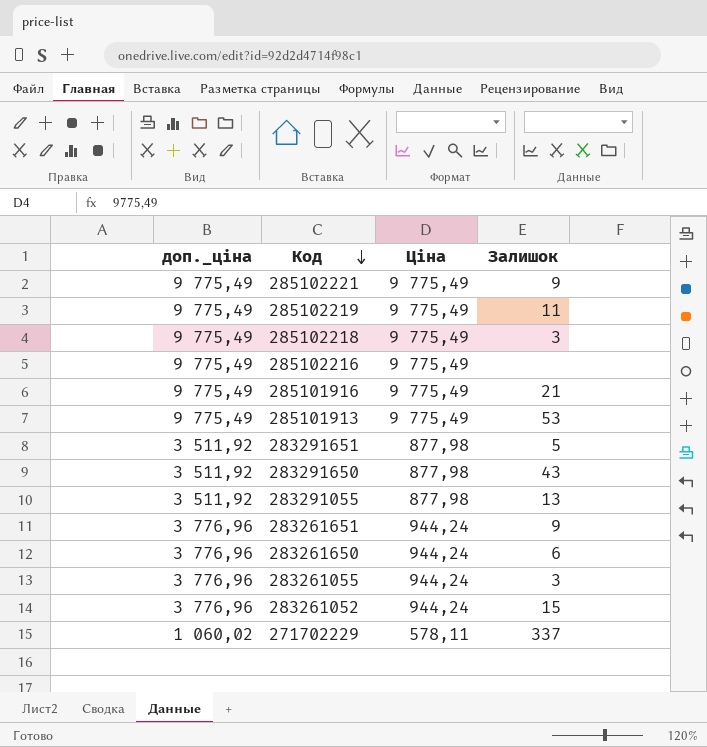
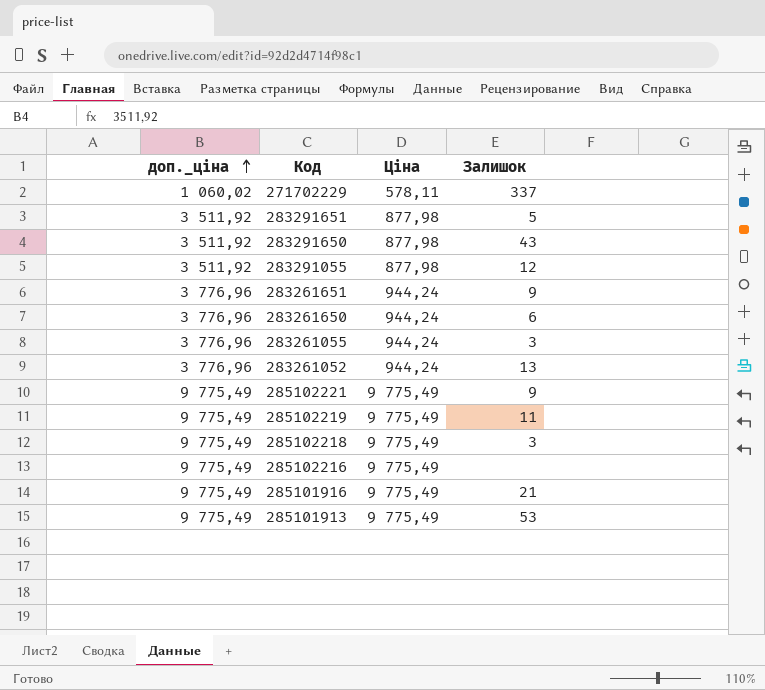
row order: Код descending -> доп._ціна ascending
283291055 | Залишок: 13 -> 12
283261052 | Залишок: 15 -> 13

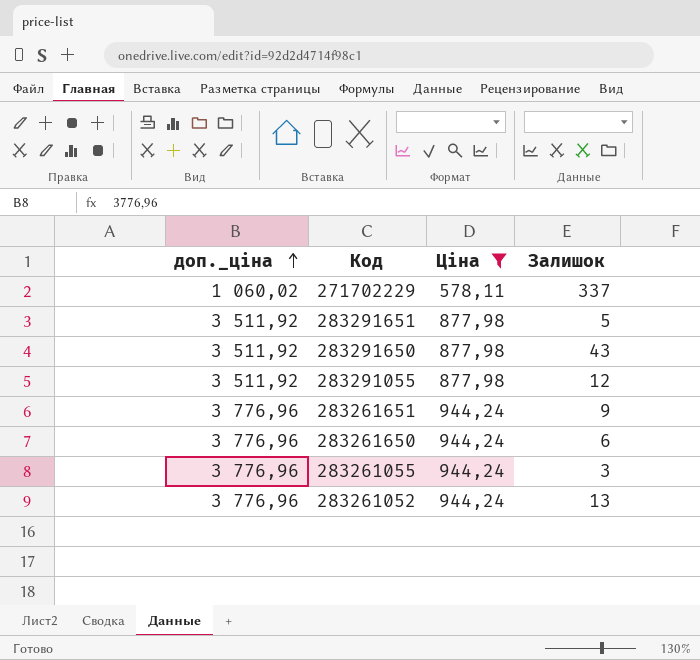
filter: none -> Ціна != 9 775,49

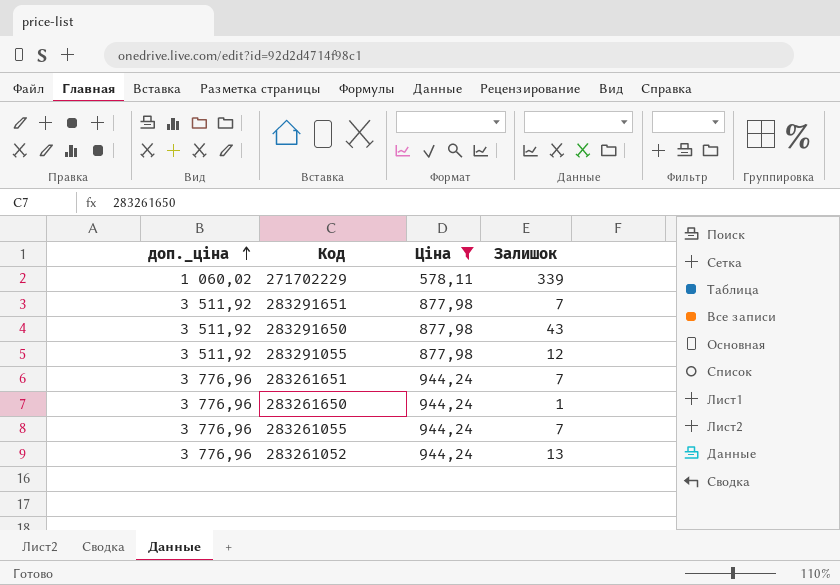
271702229 | Залишок: 337 -> 339
283291651 | Залишок: 5 -> 7
283261651 | Залишок: 9 -> 7
283261650 | Залишок: 6 -> 1
283261055 | Залишок: 3 -> 7

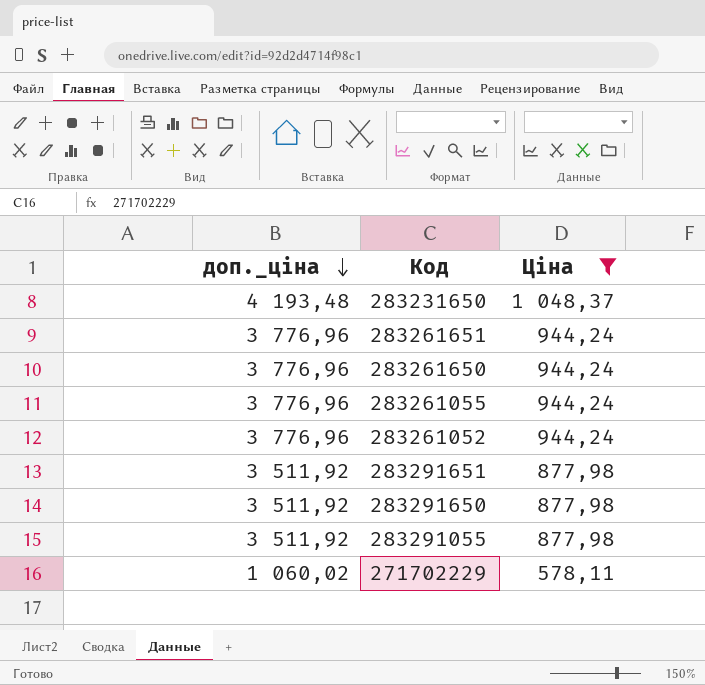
row order: доп._ціна ascending -> доп._ціна descending
column Залишок | position: 4 -> none
row 283231650: none -> 4 193,48 | 1 048,37

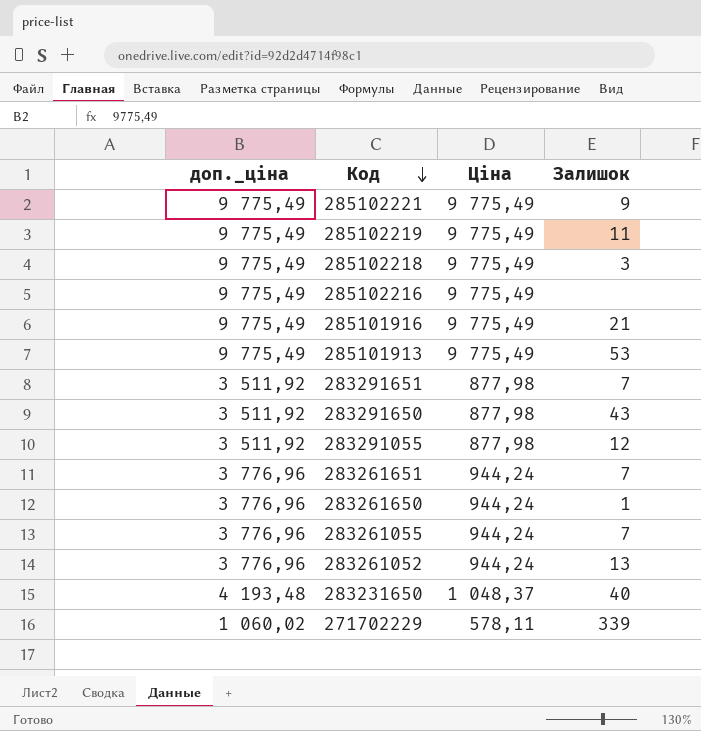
filter: Ціна != 9 775,49 -> none
row order: доп._ціна descending -> Код descending
column Залишок | position: none -> 4

